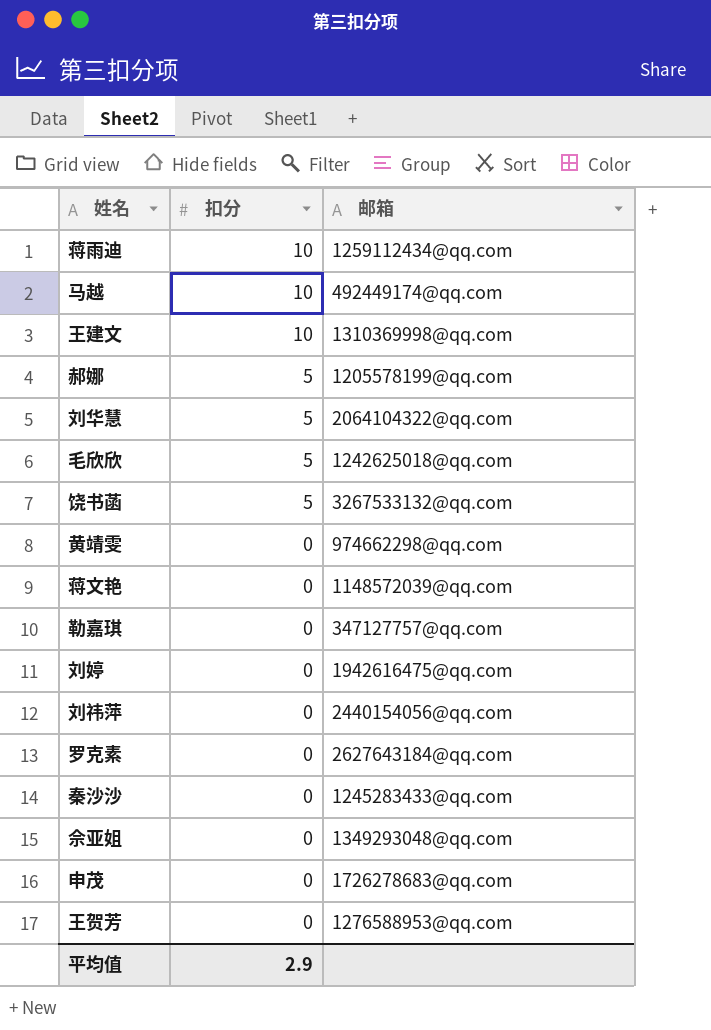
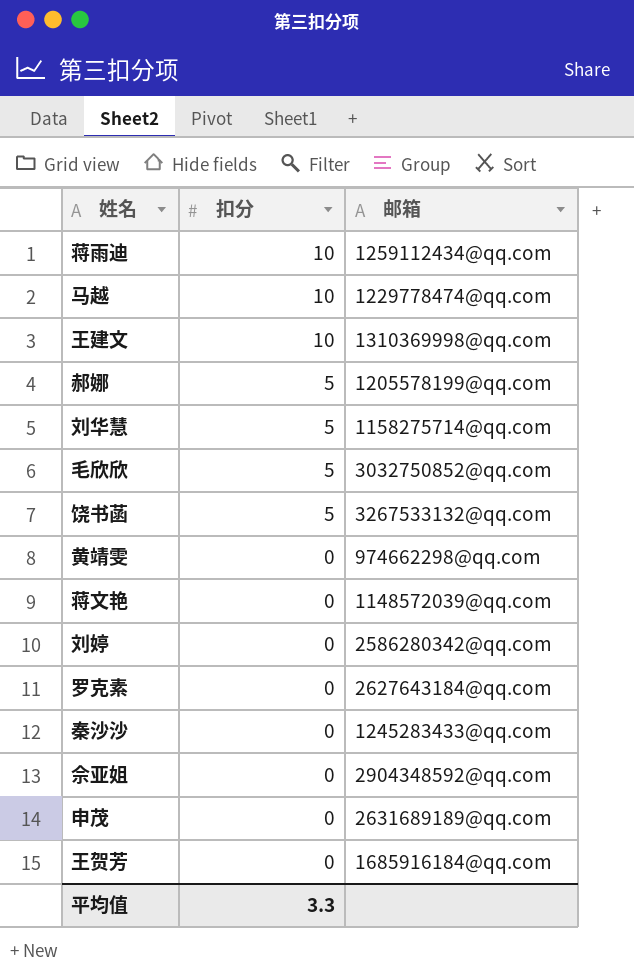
row 勒嘉琪: 0 | 347127757@qq.com -> none
row 刘祎萍: 0 | 2440154056@qq.com -> none
马越 | 邮箱: 492449174@qq.com -> 1229778474@qq.com
刘华慧 | 邮箱: 2064104322@qq.com -> 1158275714@qq.com
毛欣欣 | 邮箱: 1242625018@qq.com -> 3032750852@qq.com
刘婷 | 邮箱: 1942616475@qq.com -> 2586280342@qq.com
佘亚姐 | 邮箱: 1349293048@qq.com -> 2904348592@qq.com
申茂 | 邮箱: 1726278683@qq.com -> 2631689189@qq.com
王贺芳 | 邮箱: 1276588953@qq.com -> 1685916184@qq.com
平均值 | 扣分: 2.9 -> 3.3

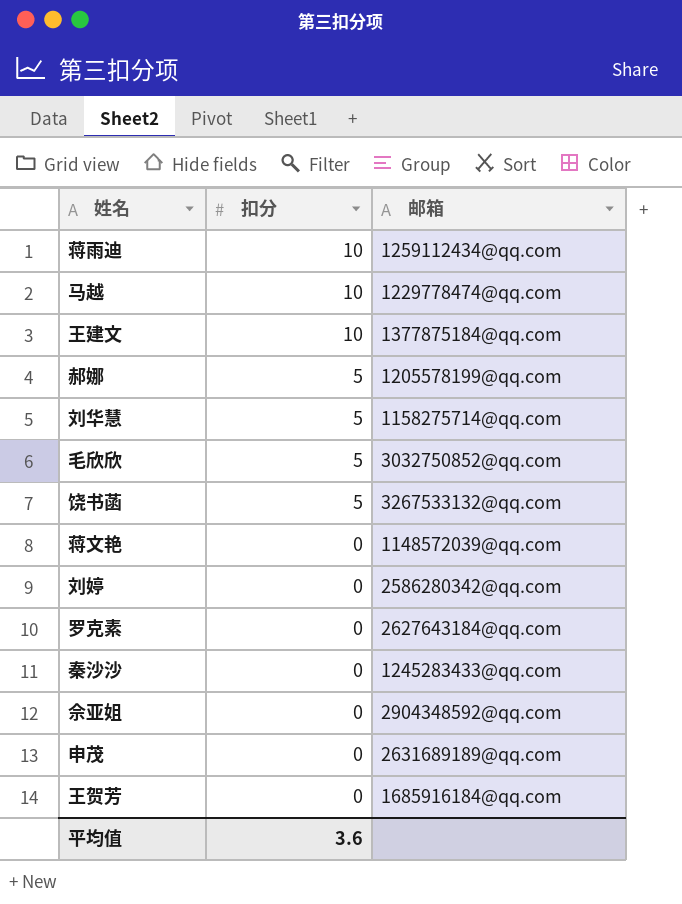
row 黄靖雯: 0 | 974662298@qq.com -> none
王建文 | 邮箱: 1310369998@qq.com -> 1377875184@qq.com
平均值 | 扣分: 3.3 -> 3.6

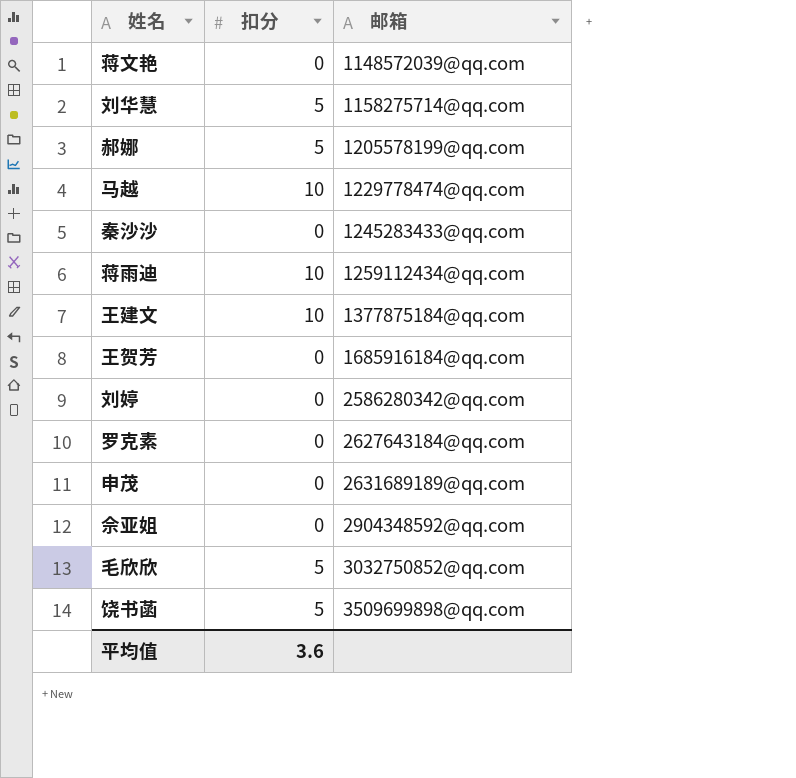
row order: 扣分 descending -> 邮箱 ascending
饶书菡 | 邮箱: 3267533132@qq.com -> 3509699898@qq.com

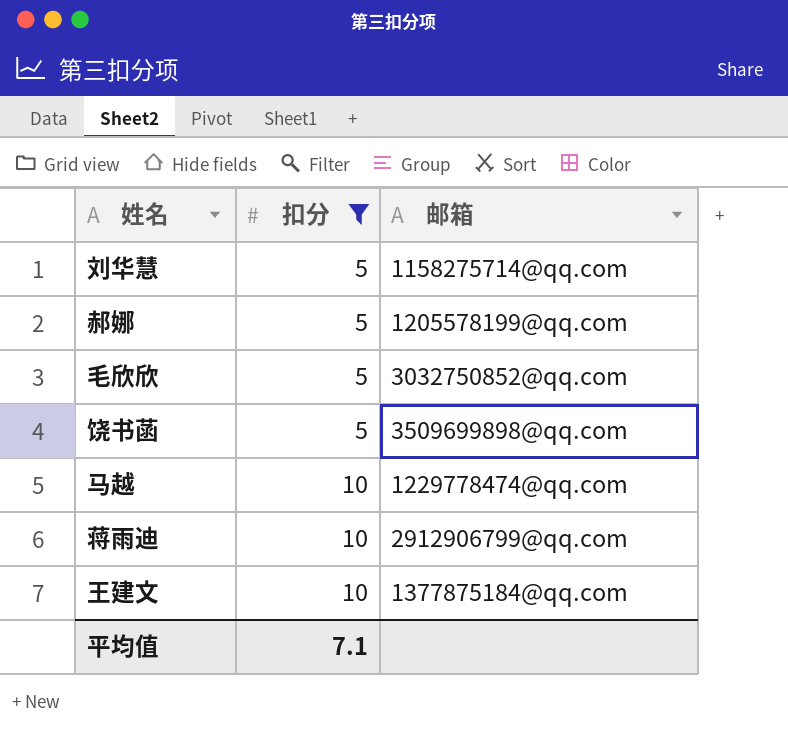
filter: none -> 扣分 != 0
row order: 邮箱 ascending -> 扣分 ascending
蒋雨迪 | 邮箱: 1259112434@qq.com -> 2912906799@qq.com
平均值 | 扣分: 3.6 -> 7.1

